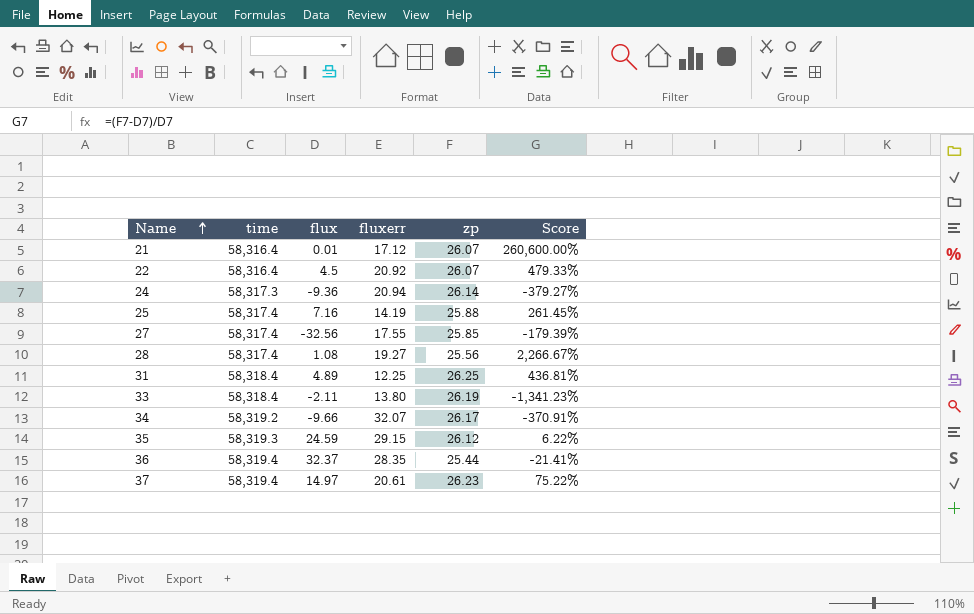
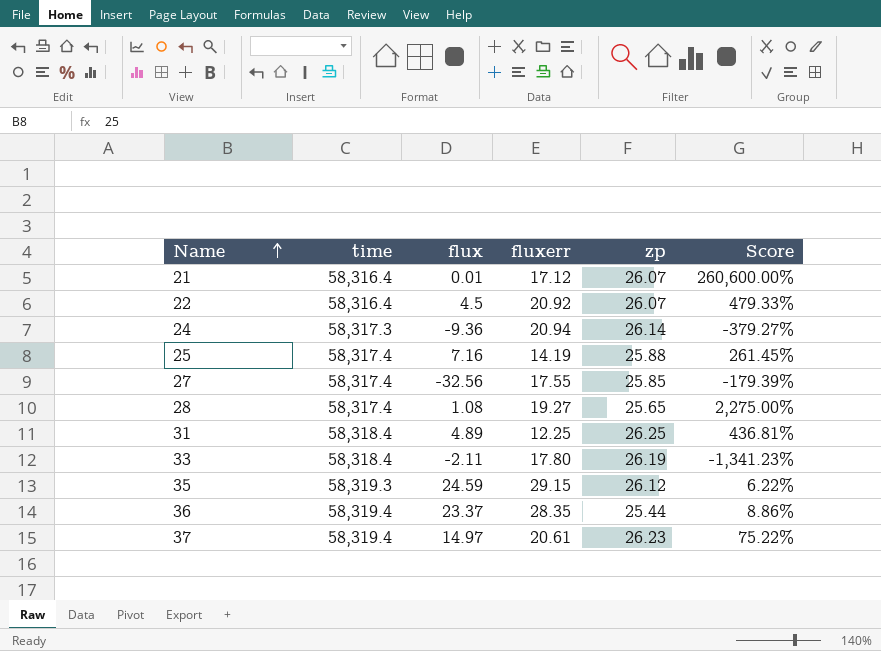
row 34: 58,319.2 | -9.66 | 32.07 | 26.17 | -370.91% -> none
28 | zp: 25.56 -> 25.65
28 | Score: 2,266.67% -> 2,275.00%
33 | fluxerr: 13.80 -> 17.80
36 | flux: 32.37 -> 23.37
36 | Score: -21.41% -> 8.86%

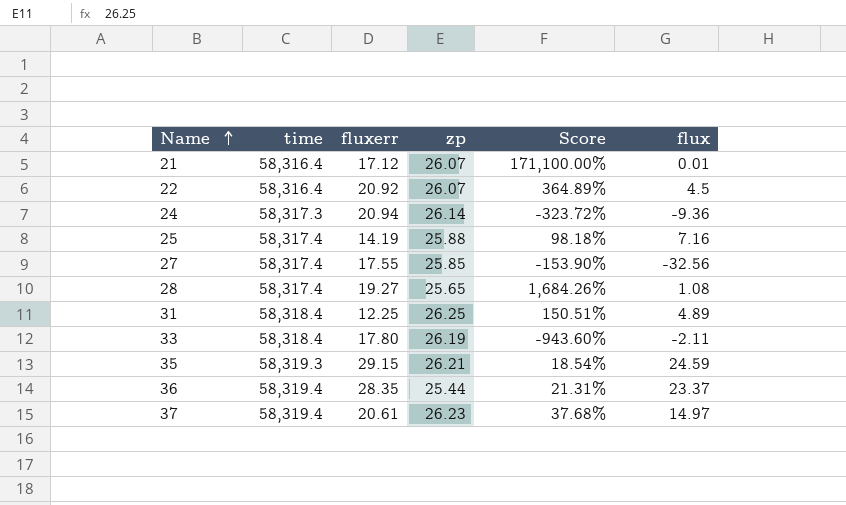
column Score | formula: ([zp] - [flux]) / [flux] -> ([fluxerr] - [flux]) / [flux]
column flux | position: 3 -> 6
35 | zp: 26.12 -> 26.21

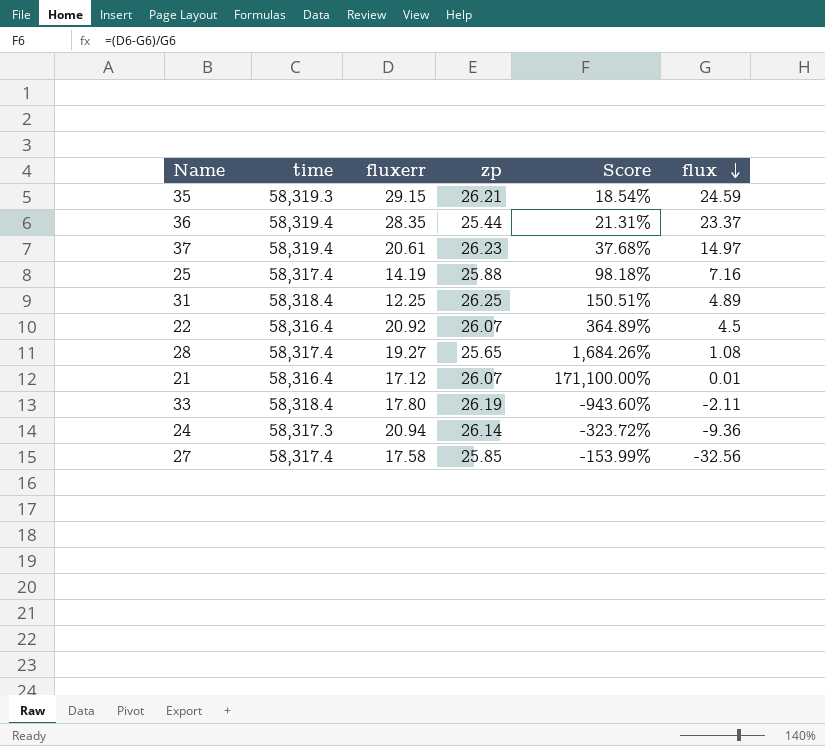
row order: Name ascending -> flux descending
27 | fluxerr: 17.55 -> 17.58
27 | Score: -153.90% -> -153.99%

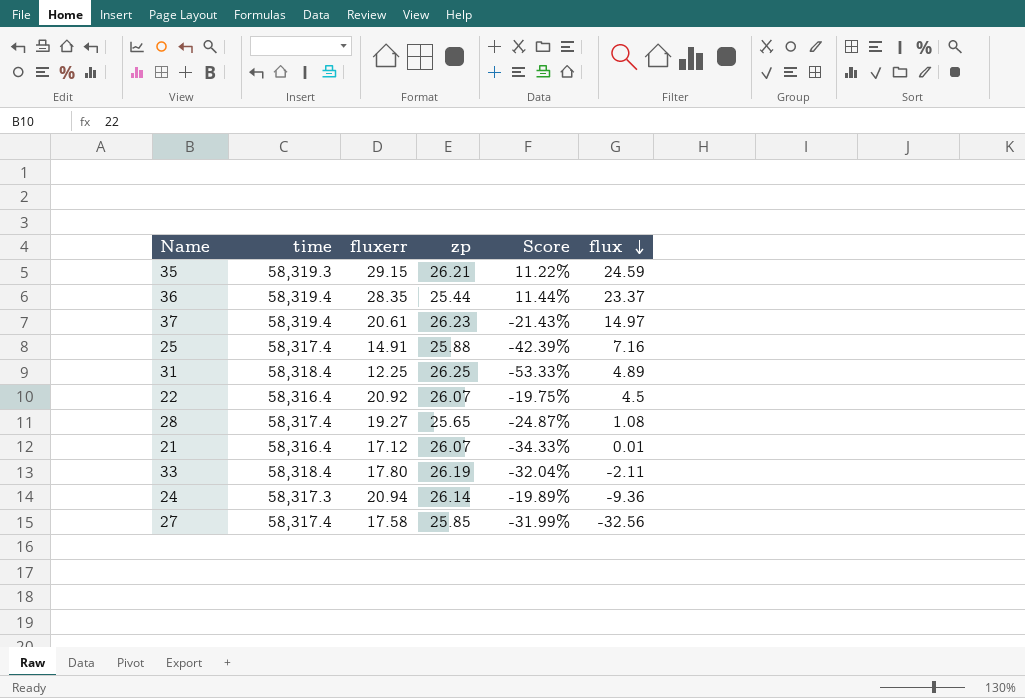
column Score | formula: ([fluxerr] - [flux]) / [flux] -> ([fluxerr] - [zp]) / [zp]
25 | fluxerr: 14.19 -> 14.91

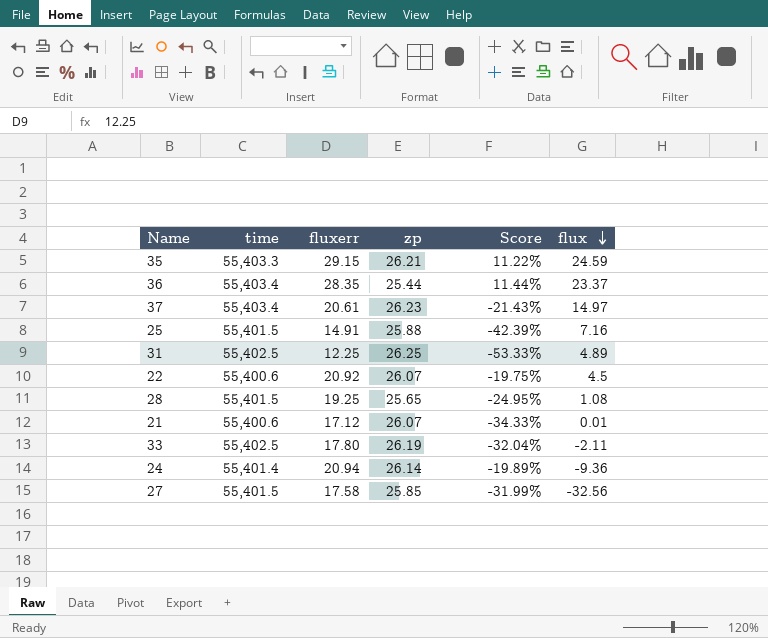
35 | time: 58,319.3 -> 55,403.3
36 | time: 58,319.4 -> 55,403.4
37 | time: 58,319.4 -> 55,403.4
25 | time: 58,317.4 -> 55,401.5
31 | time: 58,318.4 -> 55,402.5
22 | time: 58,316.4 -> 55,400.6
28 | time: 58,317.4 -> 55,401.5
28 | fluxerr: 19.27 -> 19.25
28 | Score: -24.87% -> -24.95%
21 | time: 58,316.4 -> 55,400.6
33 | time: 58,318.4 -> 55,402.5
24 | time: 58,317.3 -> 55,401.4
27 | time: 58,317.4 -> 55,401.5

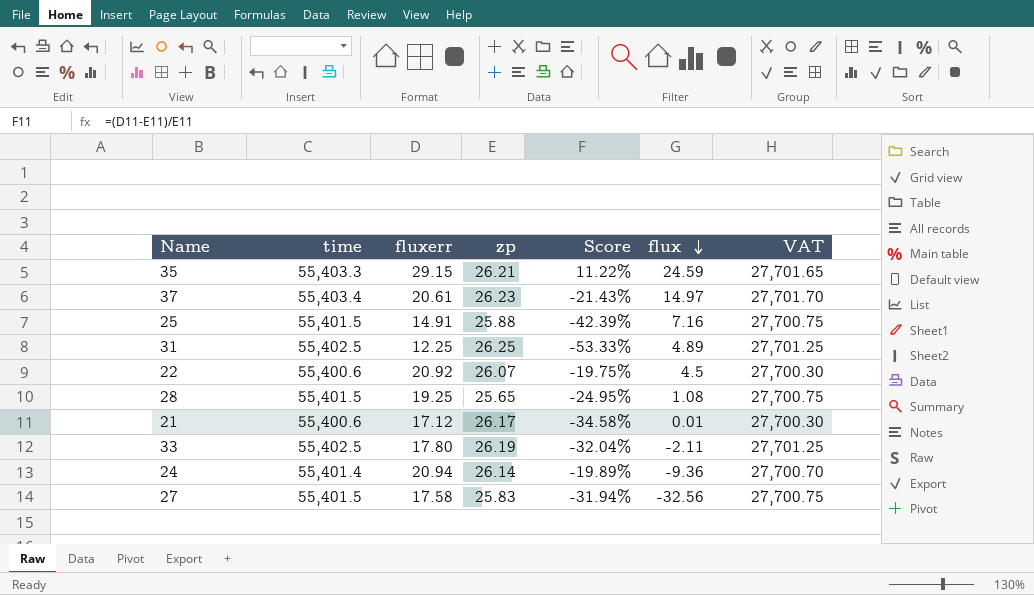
column VAT | formula: none -> [time] * 0.5
row 36: 55,403.4 | 28.35 | 25.44 | 11.44% | 23.37 -> none
21 | zp: 26.07 -> 26.17
21 | Score: -34.33% -> -34.58%
27 | zp: 25.85 -> 25.83
27 | Score: -31.99% -> -31.94%

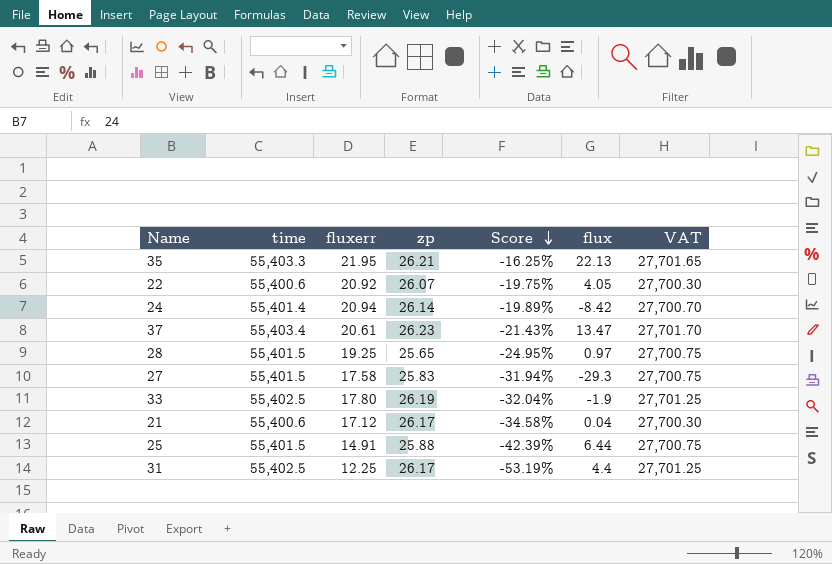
row order: flux descending -> Score descending
35 | fluxerr: 29.15 -> 21.95
35 | Score: 11.22% -> -16.25%
35 | flux: 24.59 -> 22.13
22 | flux: 4.5 -> 4.05
24 | flux: -9.36 -> -8.42
37 | flux: 14.97 -> 13.47
28 | flux: 1.08 -> 0.97
27 | flux: -32.56 -> -29.3
33 | flux: -2.11 -> -1.9
21 | flux: 0.01 -> 0.04
25 | flux: 7.16 -> 6.44
31 | zp: 26.25 -> 26.17
31 | Score: -53.33% -> -53.19%
31 | flux: 4.89 -> 4.4

